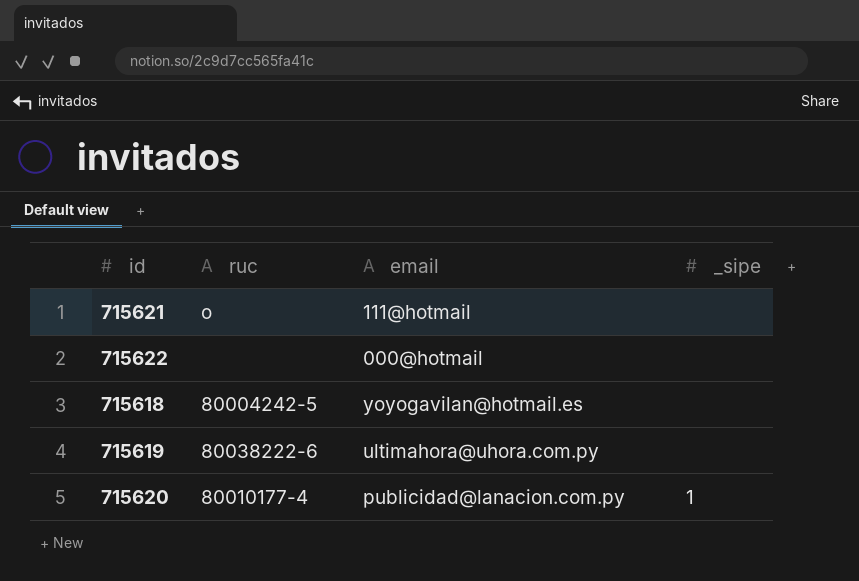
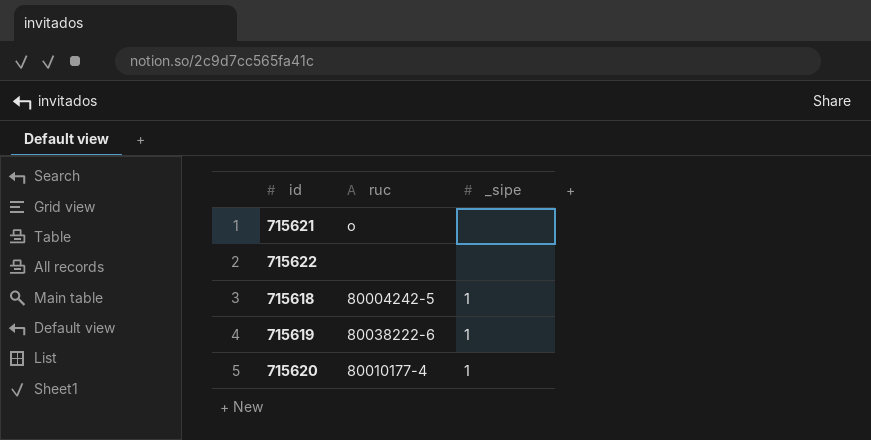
column email | position: 3 -> none
715618 | _sipe: none -> 1
715619 | _sipe: none -> 1

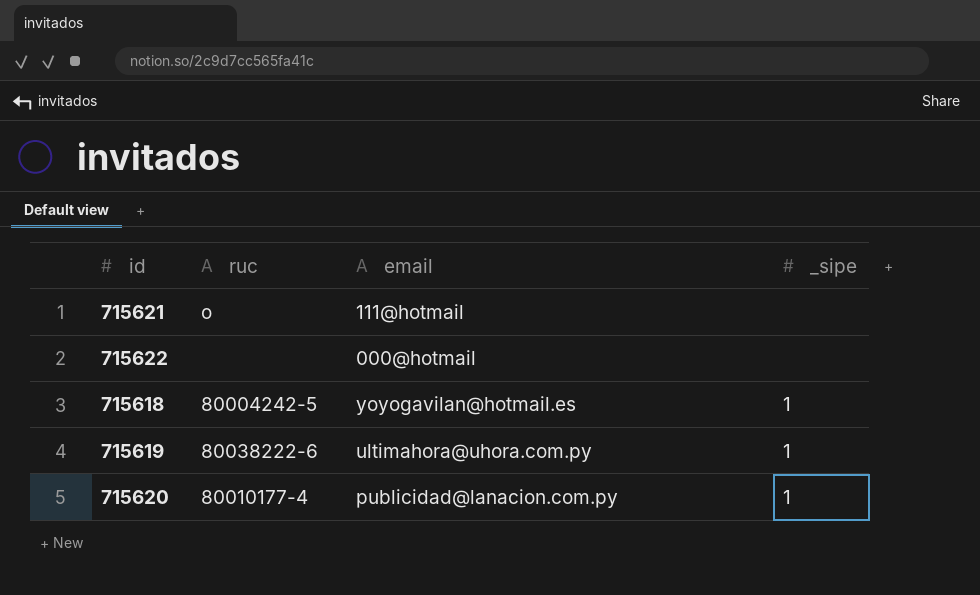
column email | position: none -> 3

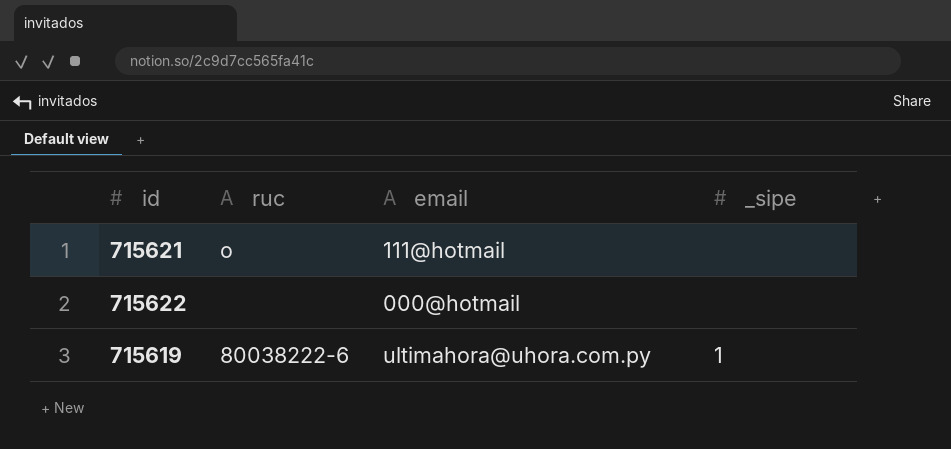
row 715618: 80004242-5 | yoyogavilan@hotmail.es | 1 -> none
row 715620: 80010177-4 | publicidad@lanacion.com.py | 1 -> none

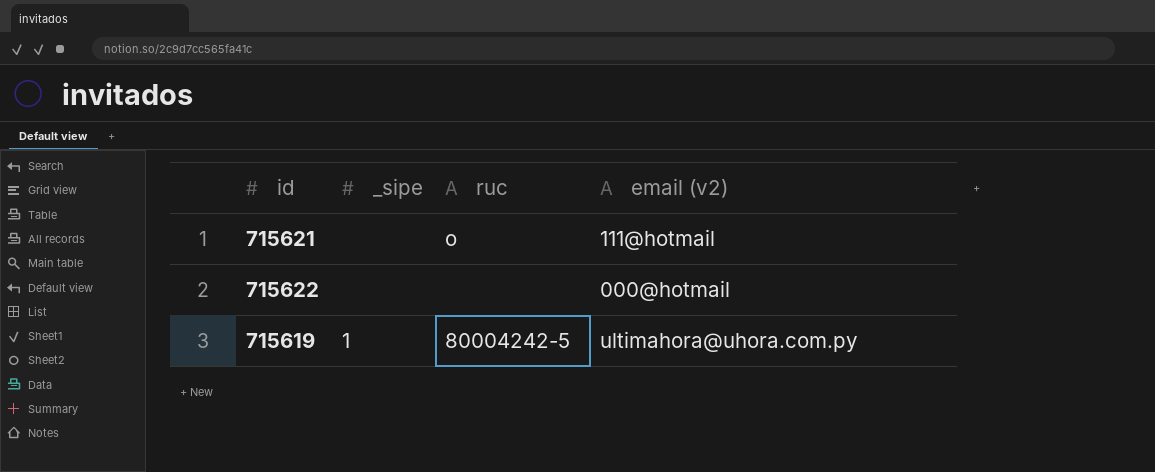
column _sipe | position: 4 -> 2
column name: email -> email (v2)
715619 | ruc: 80038222-6 -> 80004242-5

